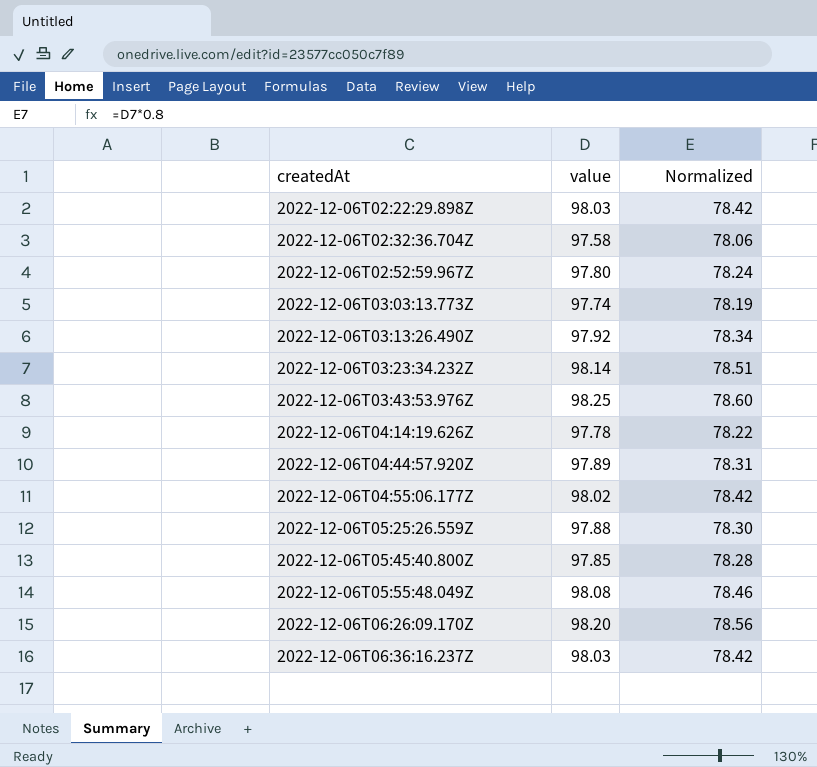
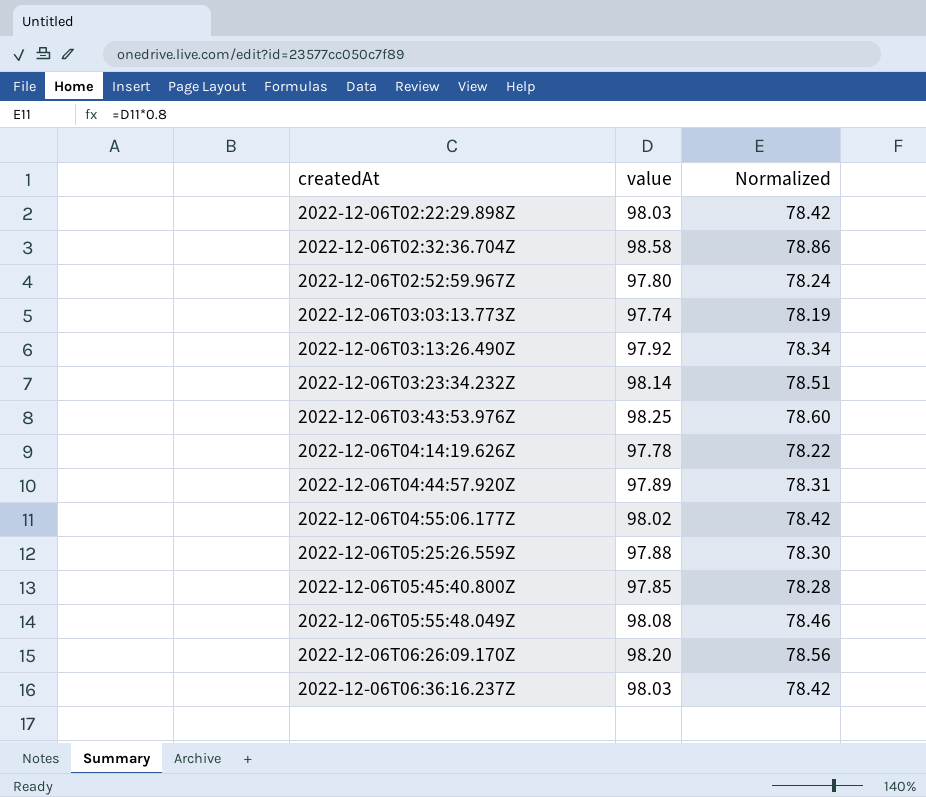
2022-12-06T02:32:36.704Z | value: 97.58 -> 98.58
2022-12-06T02:32:36.704Z | Normalized: 78.06 -> 78.86

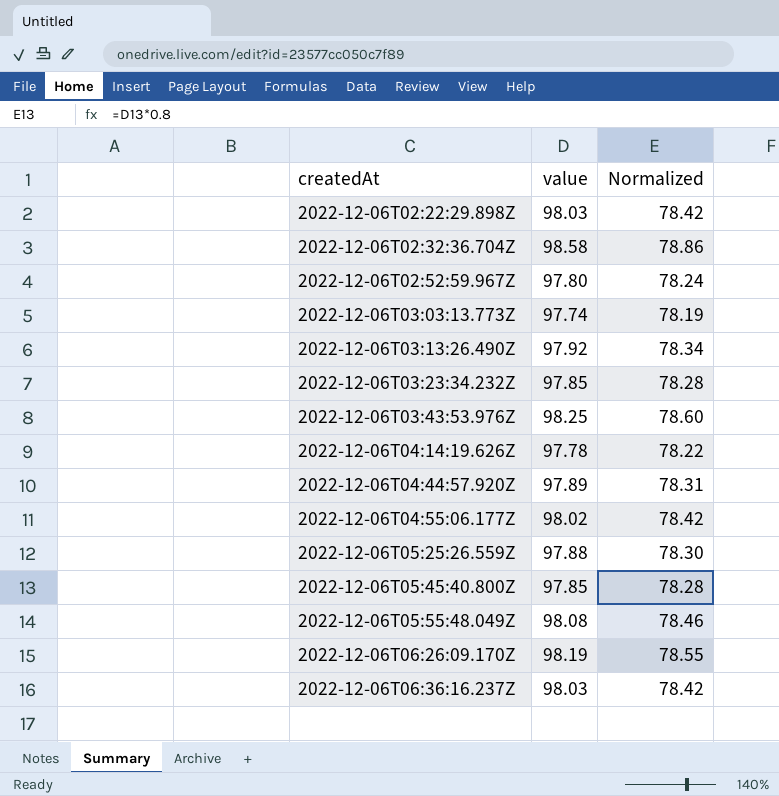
2022-12-06T03:23:34.232Z | value: 98.14 -> 97.85
2022-12-06T03:23:34.232Z | Normalized: 78.51 -> 78.28
2022-12-06T06:26:09.170Z | value: 98.20 -> 98.19
2022-12-06T06:26:09.170Z | Normalized: 78.56 -> 78.55

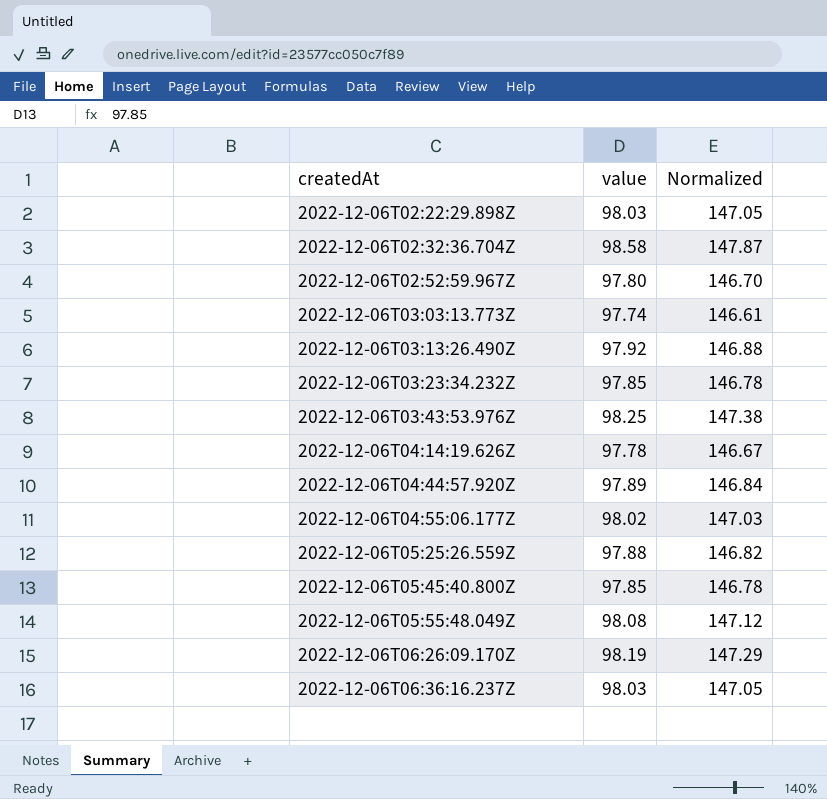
column Normalized | formula: [value] * 0.8 -> [value] * 1.5

